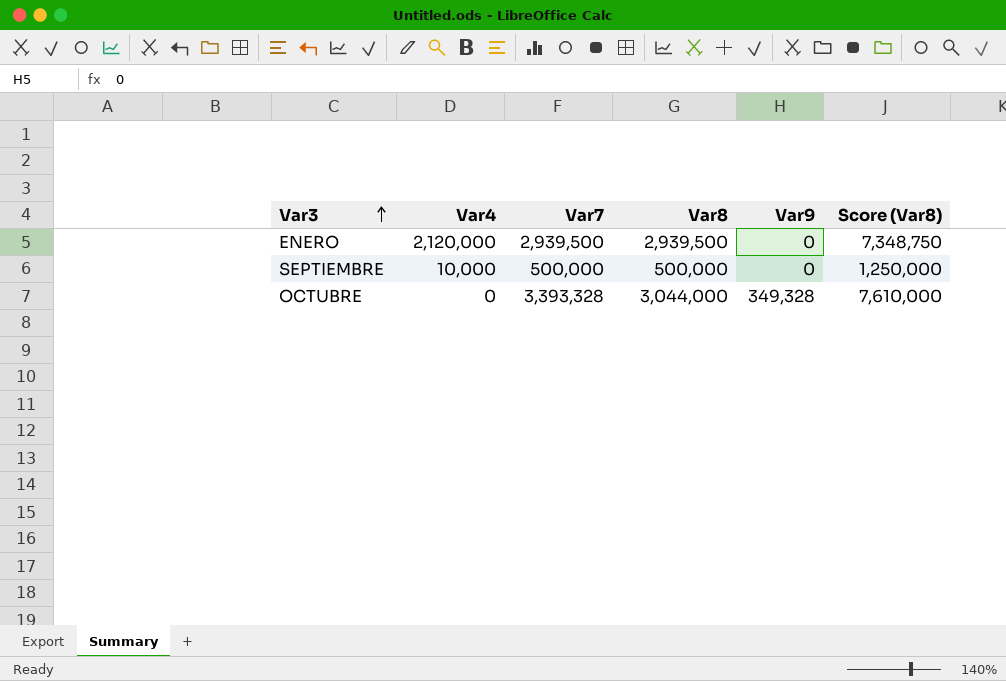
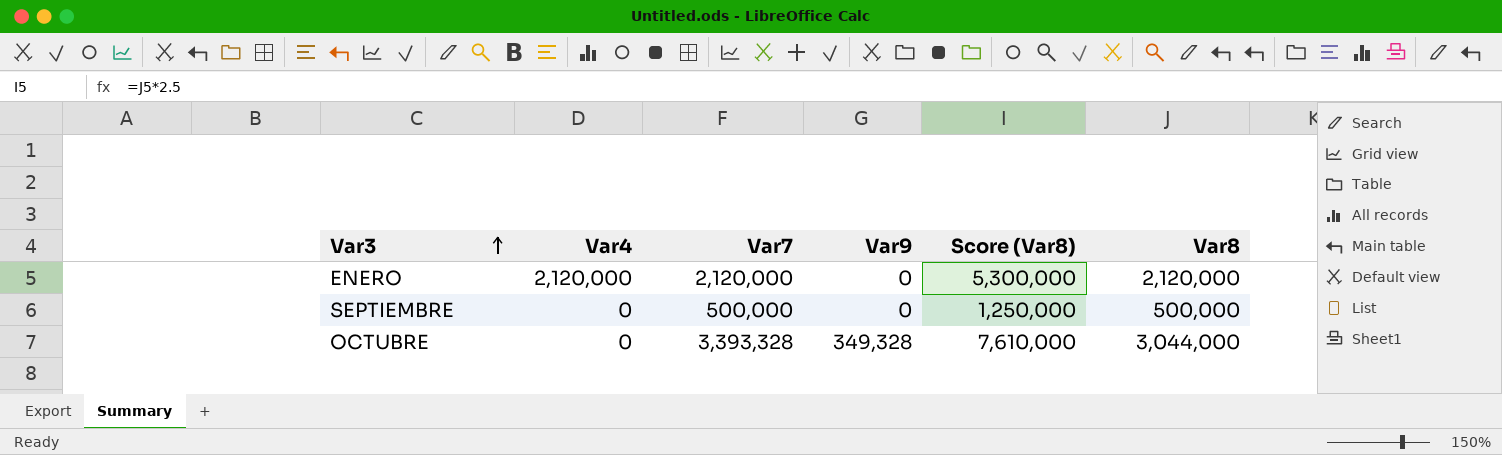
column Var8 | position: 4 -> 6
ENERO | Var7: 2,939,500 -> 2,120,000
ENERO | Score (Var8): 7,348,750 -> 5,300,000
ENERO | Var8: 2,939,500 -> 2,120,000
SEPTIEMBRE | Var4: 10,000 -> 0

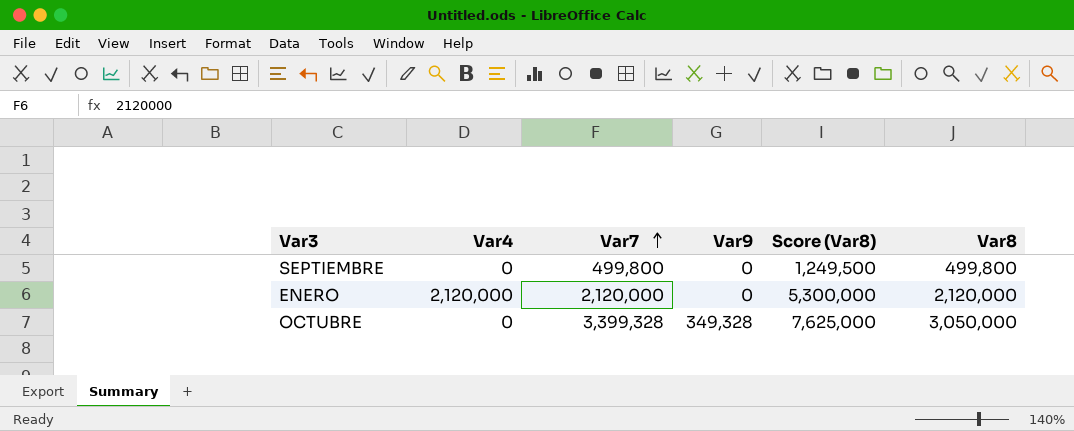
row order: Var3 ascending -> Var7 ascending
SEPTIEMBRE | Var7: 500,000 -> 499,800
SEPTIEMBRE | Score (Var8): 1,250,000 -> 1,249,500
SEPTIEMBRE | Var8: 500,000 -> 499,800
OCTUBRE | Var7: 3,393,328 -> 3,399,328
OCTUBRE | Score (Var8): 7,610,000 -> 7,625,000
OCTUBRE | Var8: 3,044,000 -> 3,050,000

